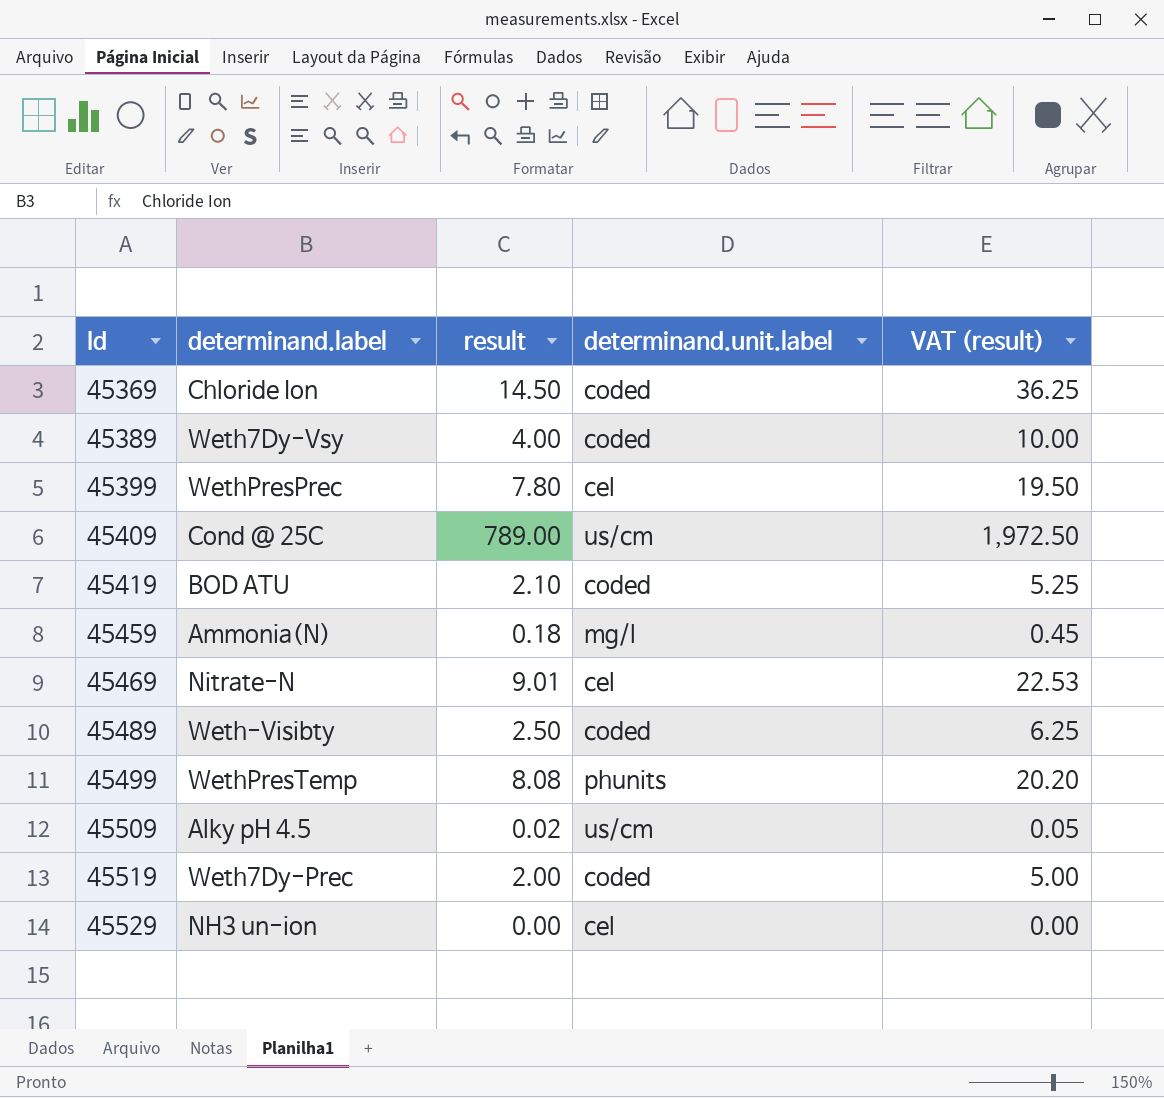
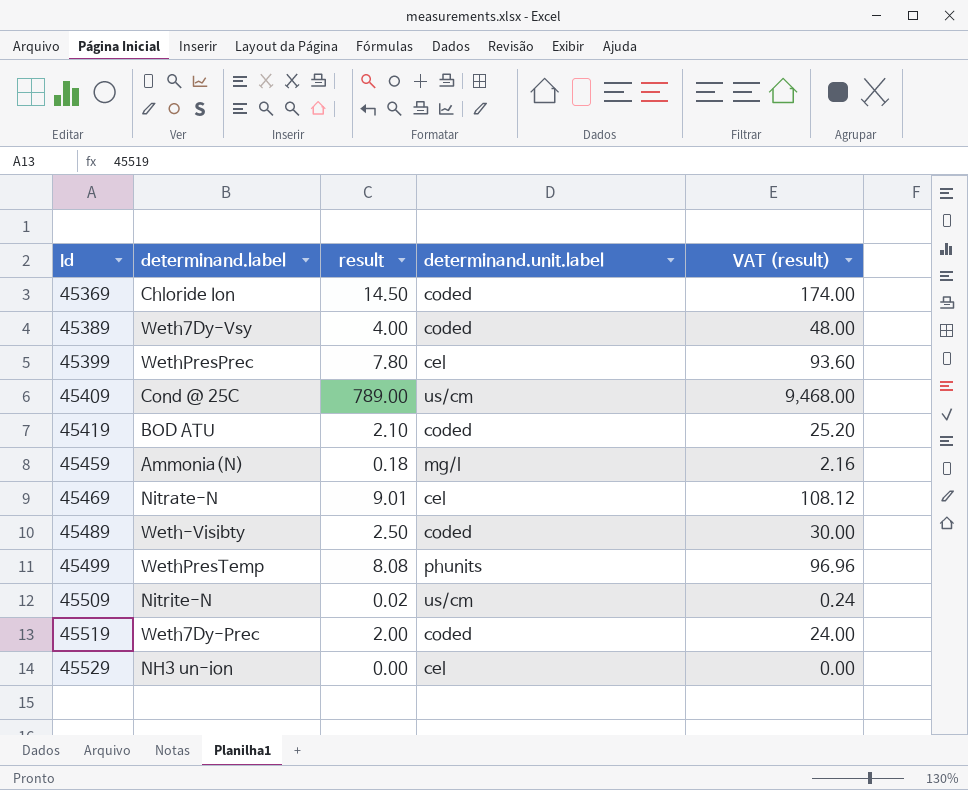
column VAT (result) | formula: [result] * 2.5 -> [result] * 12
45509 | determinand.label: Alky pH 4.5 -> Nitrite-N

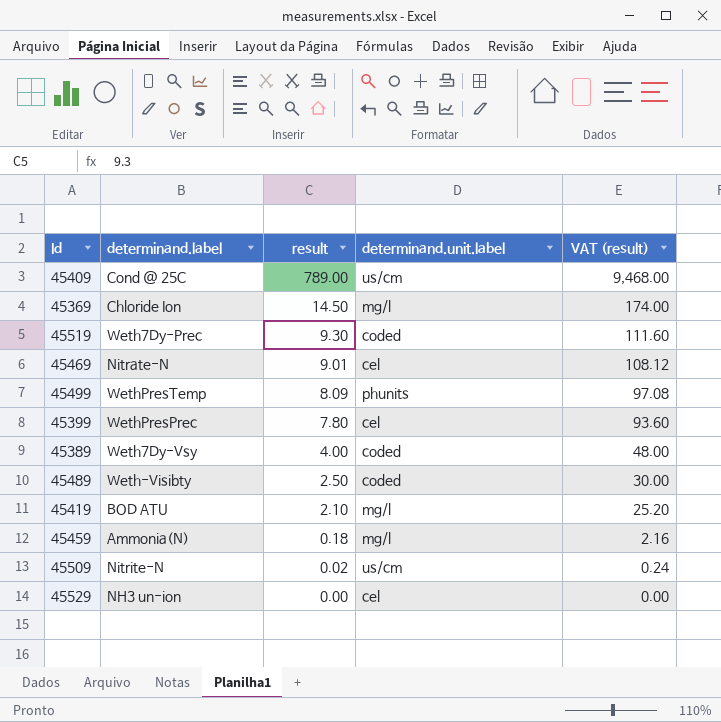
row order: Id ascending -> result descending
45369 | determinand.unit.label: coded -> mg/l
45519 | result: 2.00 -> 9.30
45519 | VAT (result): 24.00 -> 111.60
45499 | result: 8.08 -> 8.09
45499 | VAT (result): 96.96 -> 97.08
45419 | determinand.unit.label: coded -> mg/l

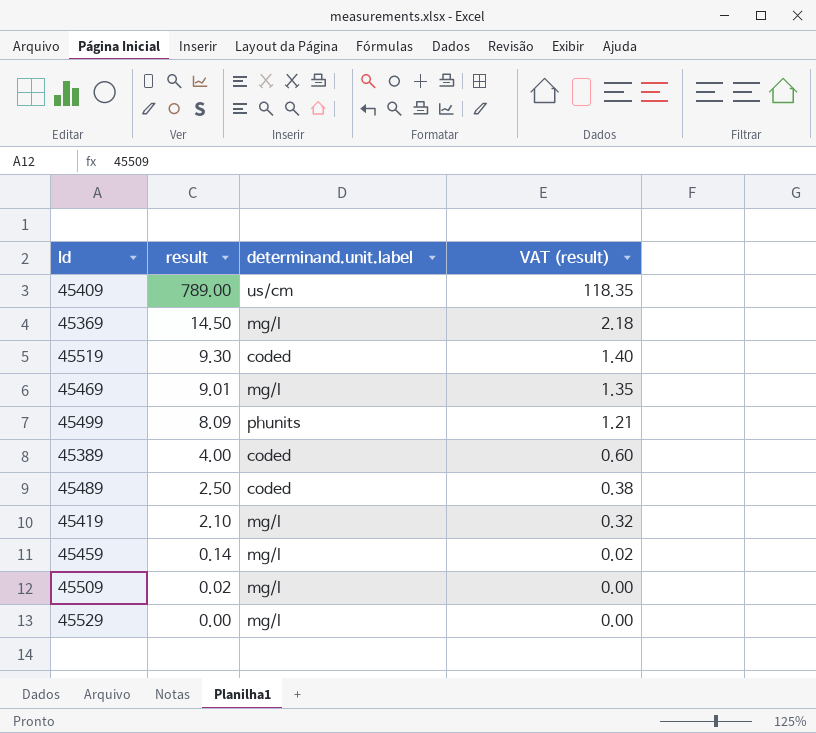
column determinand.label | position: 2 -> none
column VAT (result) | formula: [result] * 12 -> [result] * 0.15
row 45399: WethPresPrec | 7.80 | cel | 93.60 -> none
45469 | determinand.unit.label: cel -> mg/l
45459 | result: 0.18 -> 0.14
45509 | determinand.unit.label: us/cm -> mg/l
45529 | determinand.unit.label: cel -> mg/l

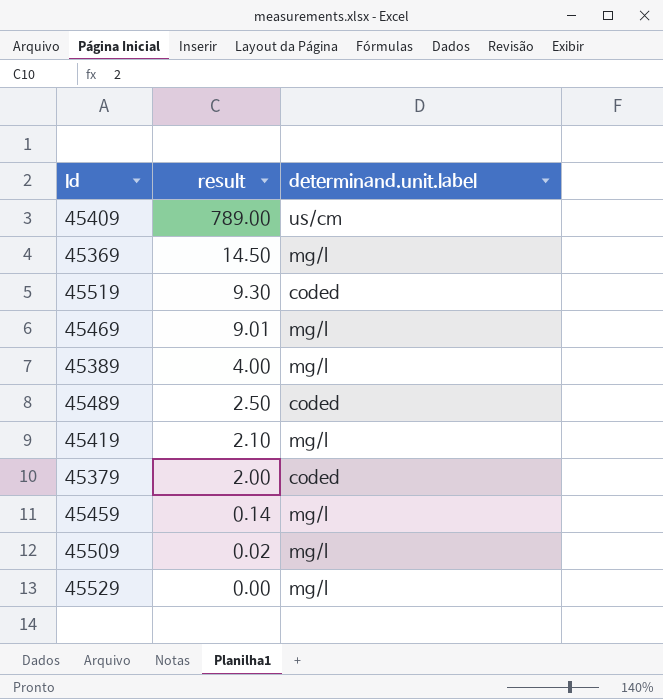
column VAT (result) | formula: [result] * 0.15 -> none
row 45499: 8.09 | phunits | 1.21 -> none
45389 | determinand.unit.label: coded -> mg/l
row 45379: none -> 2.00 | coded

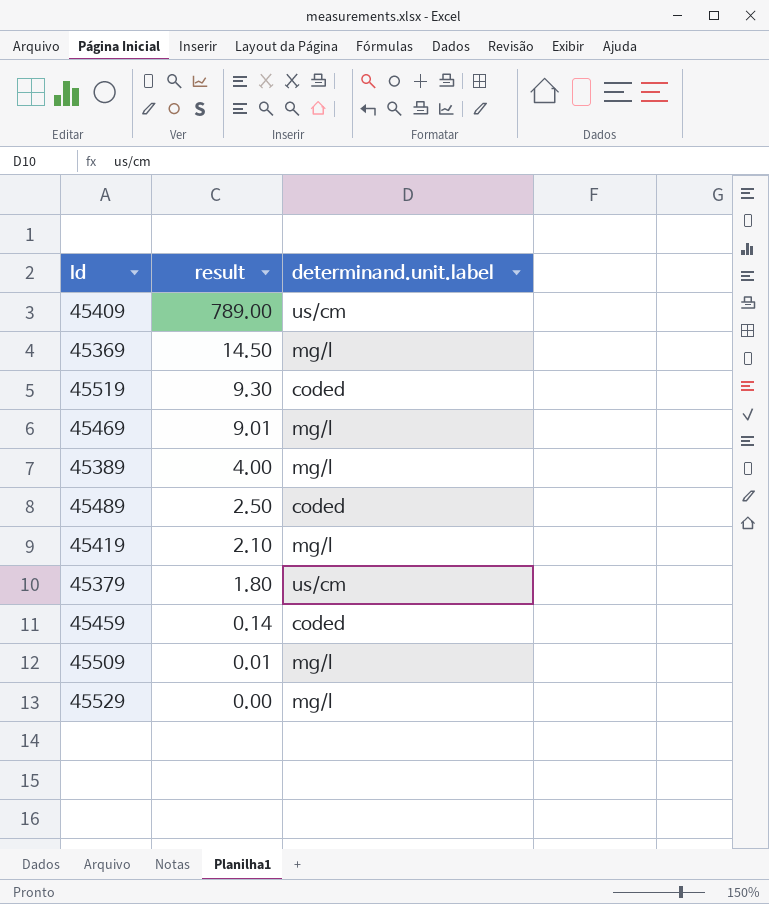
45379 | result: 2.00 -> 1.80
45379 | determinand.unit.label: coded -> us/cm
45459 | determinand.unit.label: mg/l -> coded
45509 | result: 0.02 -> 0.01

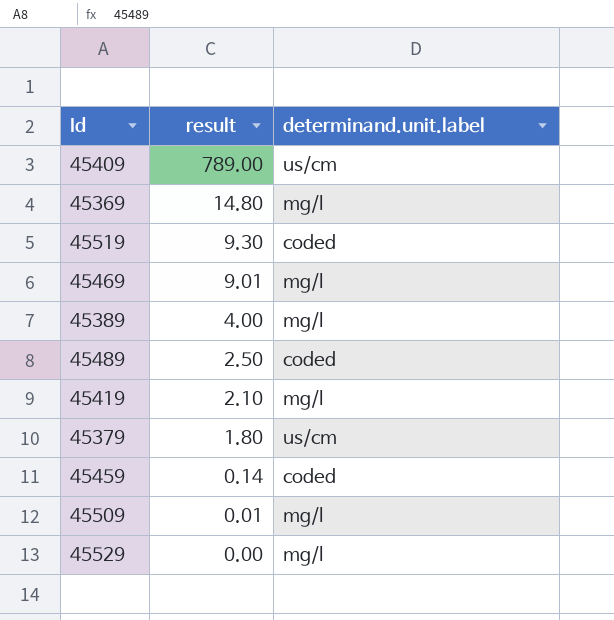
45369 | result: 14.50 -> 14.80

